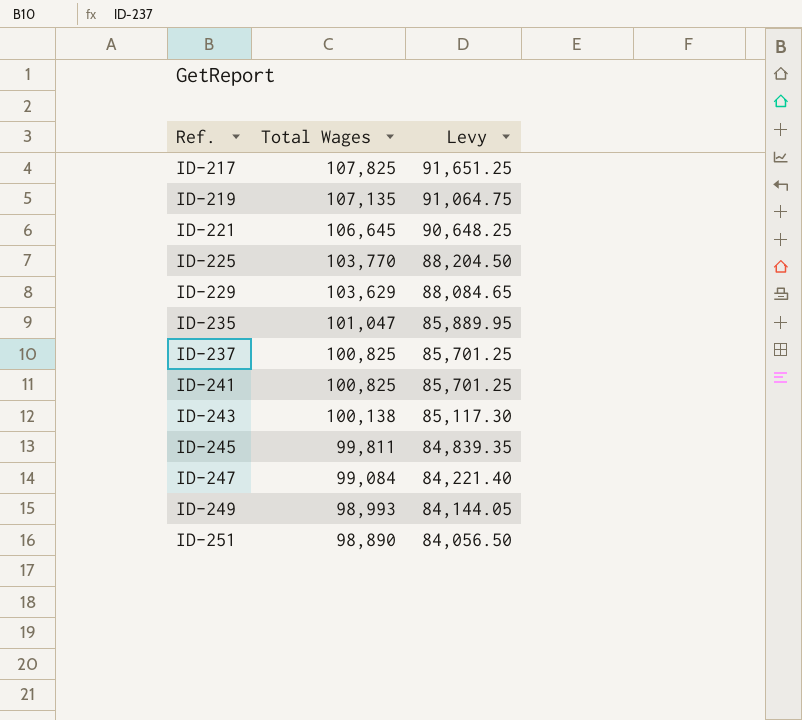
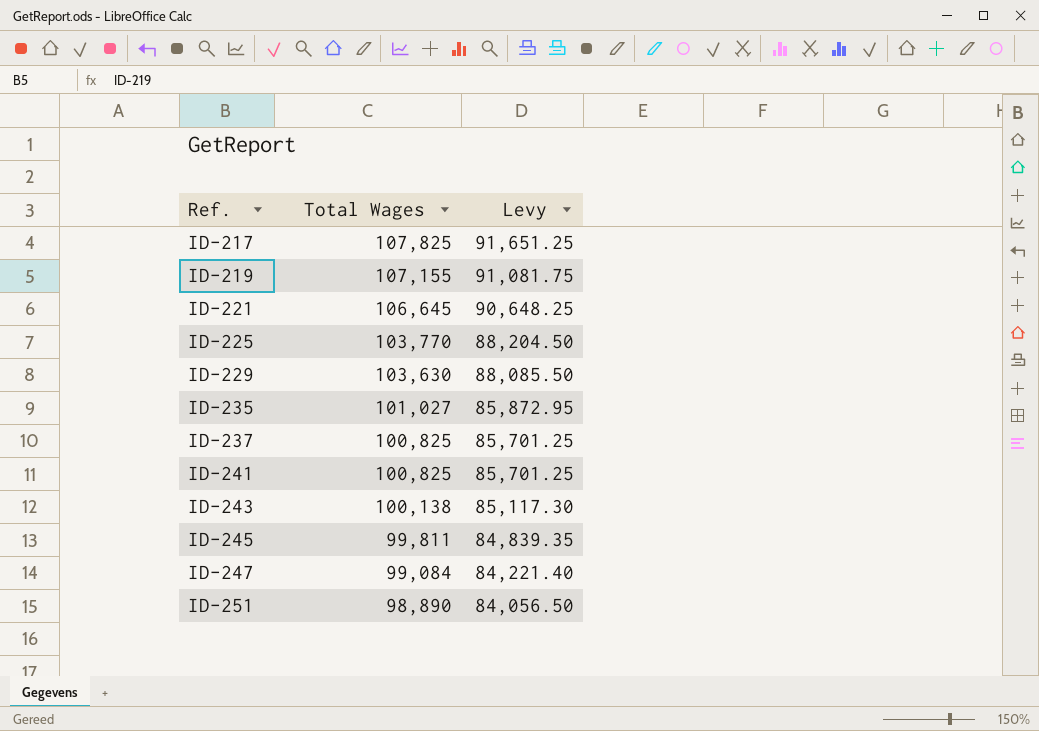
row ID-249: 98,993 | 84,144.05 -> none
ID-219 | Total Wages: 107,135 -> 107,155
ID-219 | Levy: 91,064.75 -> 91,081.75
ID-229 | Total Wages: 103,629 -> 103,630
ID-229 | Levy: 88,084.65 -> 88,085.50
ID-235 | Total Wages: 101,047 -> 101,027
ID-235 | Levy: 85,889.95 -> 85,872.95

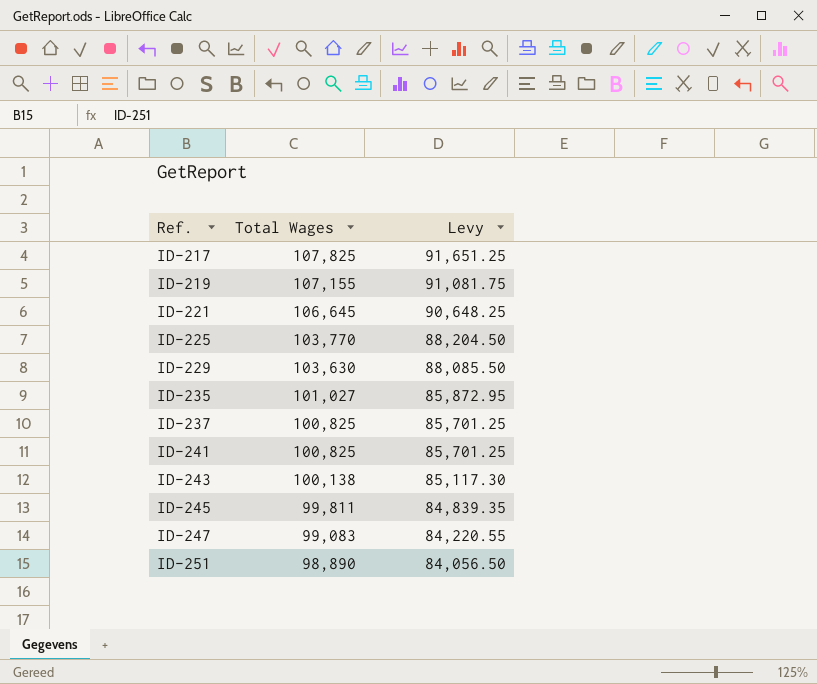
ID-247 | Total Wages: 99,084 -> 99,083
ID-247 | Levy: 84,221.40 -> 84,220.55

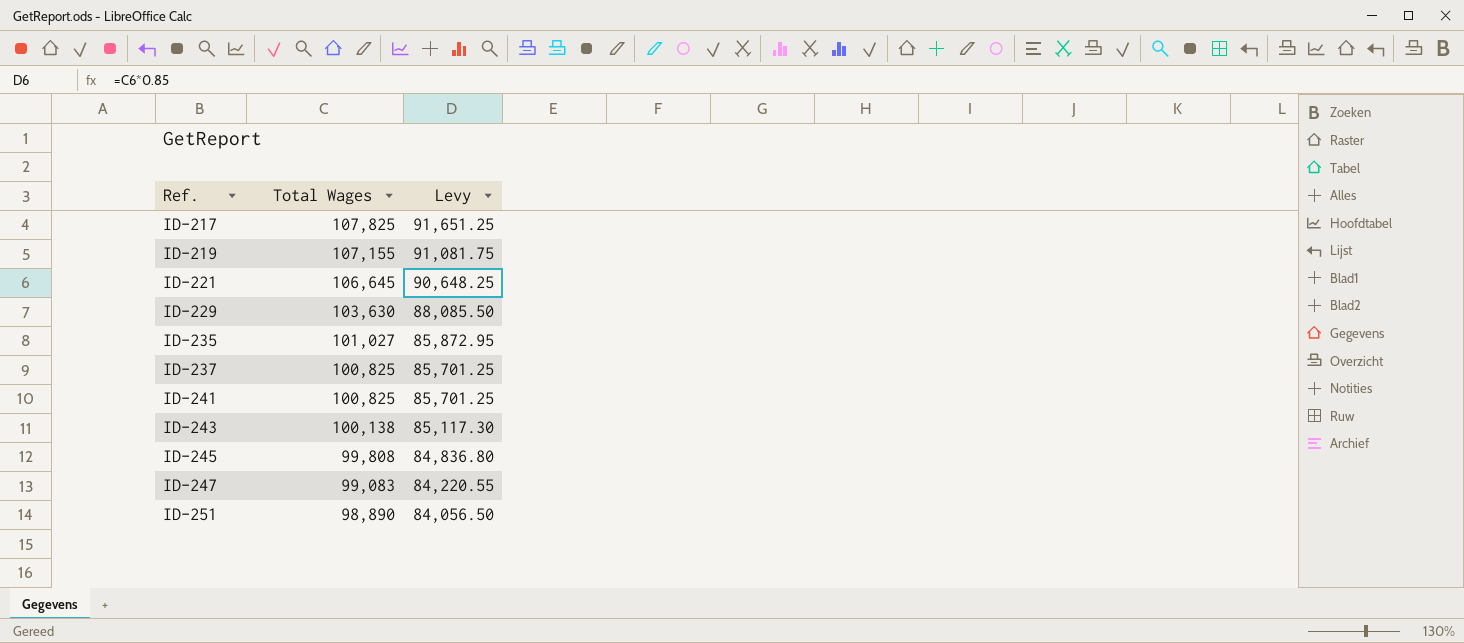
row ID-225: 103,770 | 88,204.50 -> none
ID-245 | Total Wages: 99,811 -> 99,808
ID-245 | Levy: 84,839.35 -> 84,836.80

